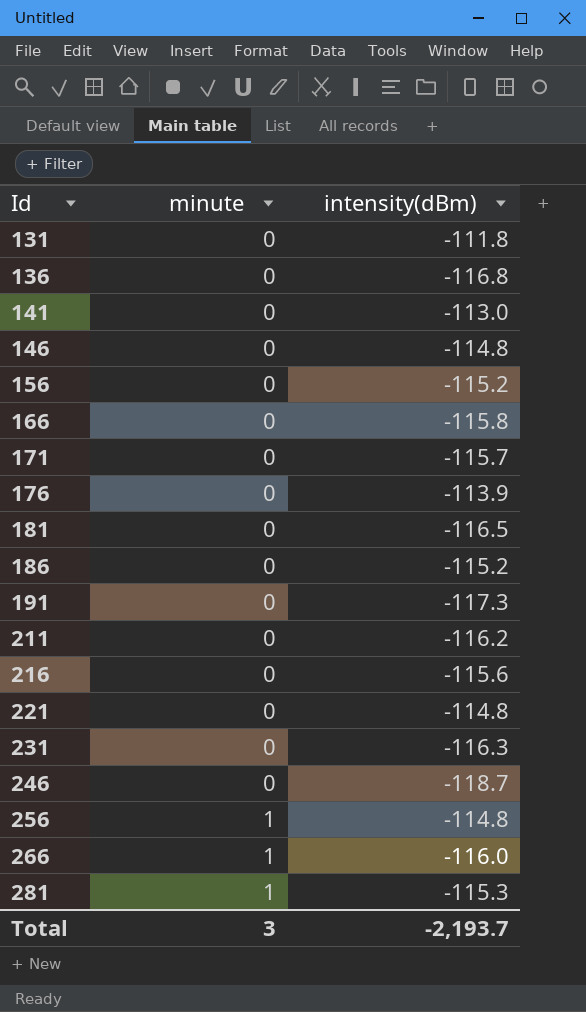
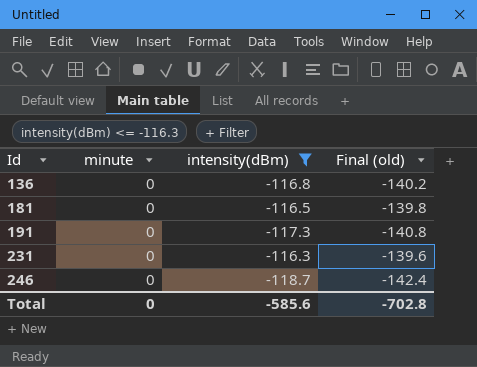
filter: none -> intensity(dBm) <= -116.3
column Final (old) | formula: none -> [intensity(dBm)] * 1.2
Total | minute: 3 -> 0
Total | intensity(dBm): -2,193.7 -> -585.6

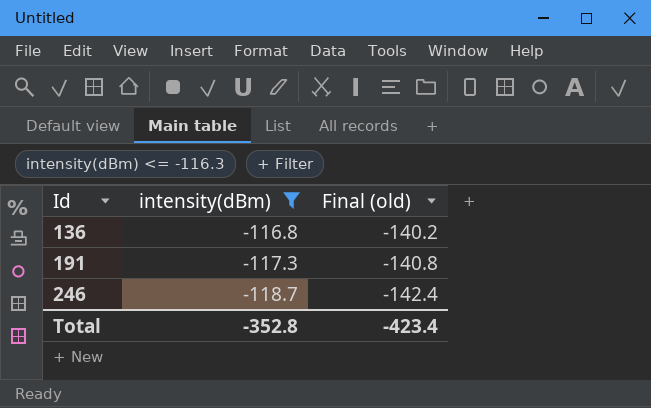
column minute | position: 2 -> none
row 181: 0 | -116.5 | -139.8 -> none
row 231: 0 | -116.3 | -139.6 -> none
Total | intensity(dBm): -585.6 -> -352.8
Total | Final (old): -702.8 -> -423.4

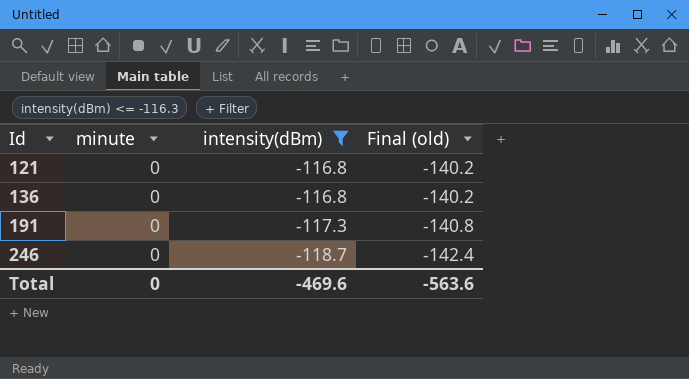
column minute | position: none -> 2
row 121: none -> 0 | -116.8 | -140.2
Total | intensity(dBm): -352.8 -> -469.6
Total | Final (old): -423.4 -> -563.6

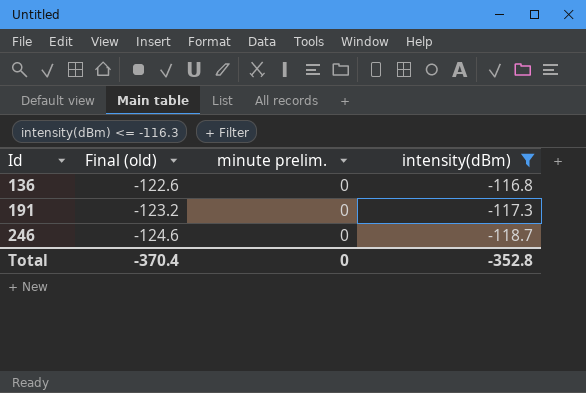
column Final (old) | formula: [intensity(dBm)] * 1.2 -> [intensity(dBm)] * 1.05
column Final (old) | position: 4 -> 2
column name: minute -> minute prelim.
row 121: 0 | -116.8 | -140.2 -> none
Total | Final (old): -563.6 -> -370.4
Total | intensity(dBm): -469.6 -> -352.8

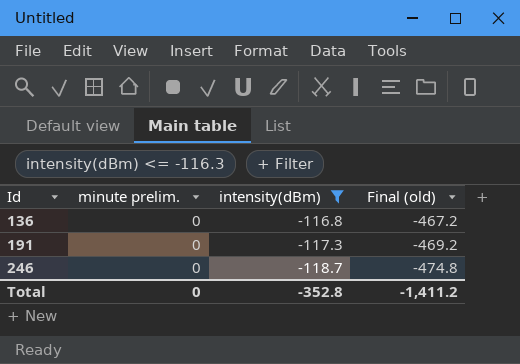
column Final (old) | formula: [intensity(dBm)] * 1.05 -> [intensity(dBm)] * 4
column Final (old) | position: 2 -> 4
Total | Final (old): -370.4 -> -1,411.2

